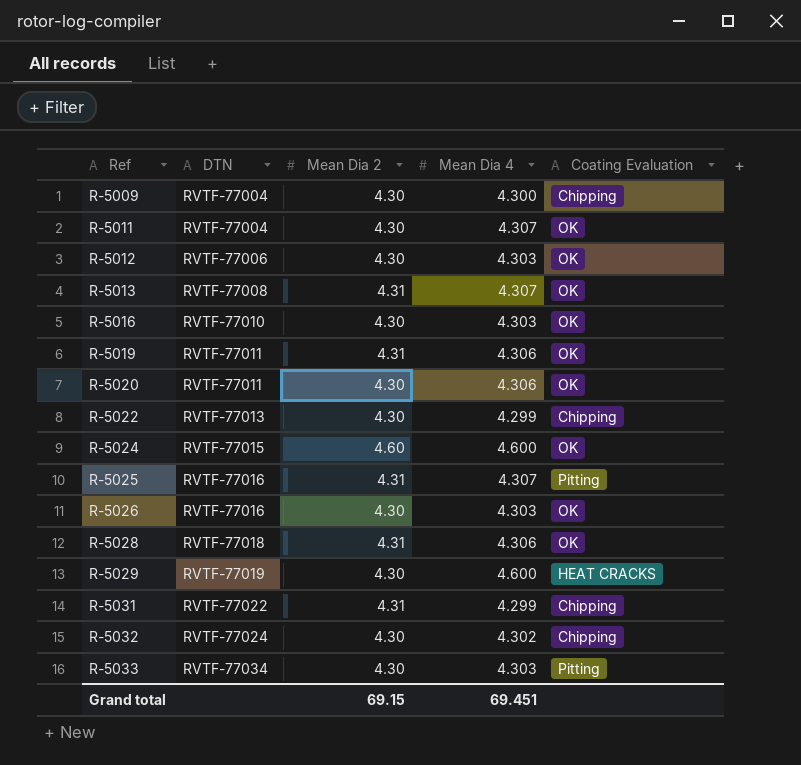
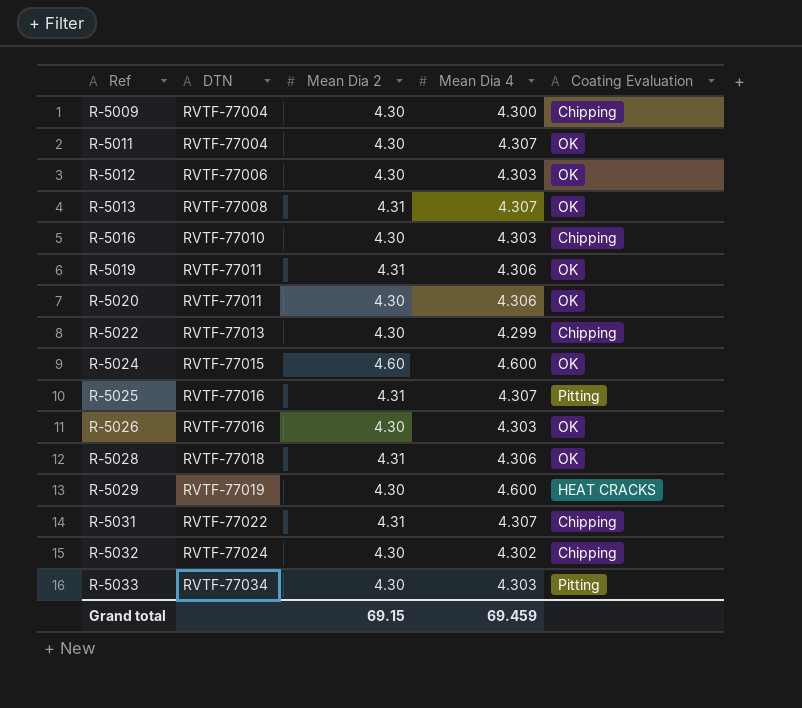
R-5016 | Coating Evaluation: OK -> Chipping
R-5031 | Mean Dia 4: 4.299 -> 4.307
Grand total | Mean Dia 4: 69.451 -> 69.459

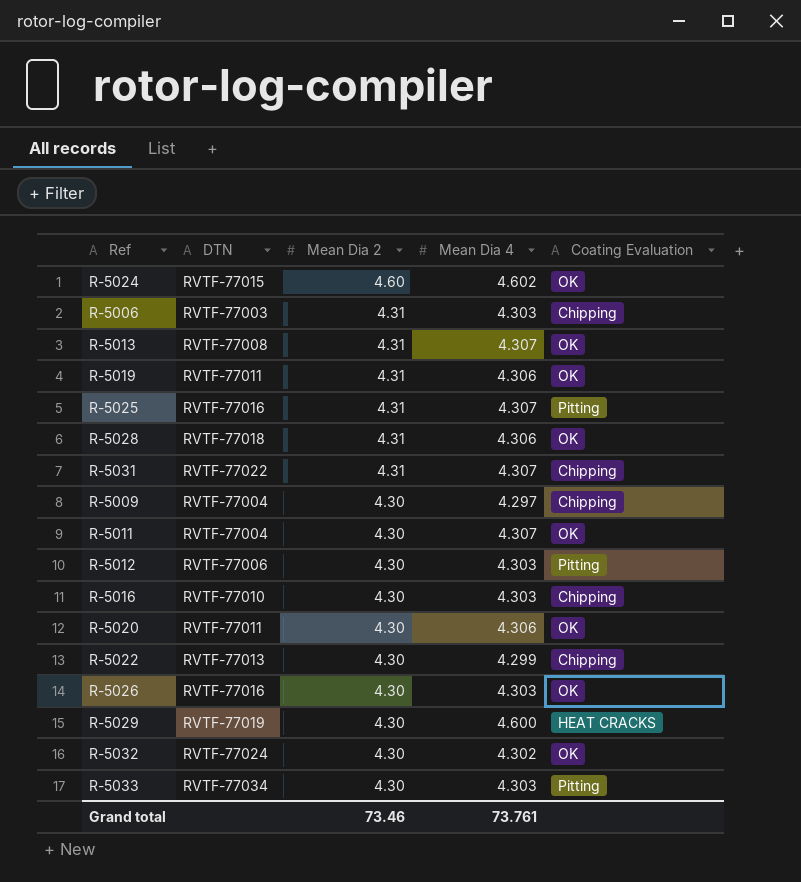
row order: Ref ascending -> Mean Dia 2 descending
R-5024 | Mean Dia 4: 4.600 -> 4.602
row R-5006: none -> RVTF-77003 | 4.31 | 4.303 | Chipping
R-5009 | Mean Dia 4: 4.300 -> 4.297
R-5012 | Coating Evaluation: OK -> Pitting
R-5032 | Coating Evaluation: Chipping -> OK
Grand total | Mean Dia 2: 69.15 -> 73.46
Grand total | Mean Dia 4: 69.459 -> 73.761

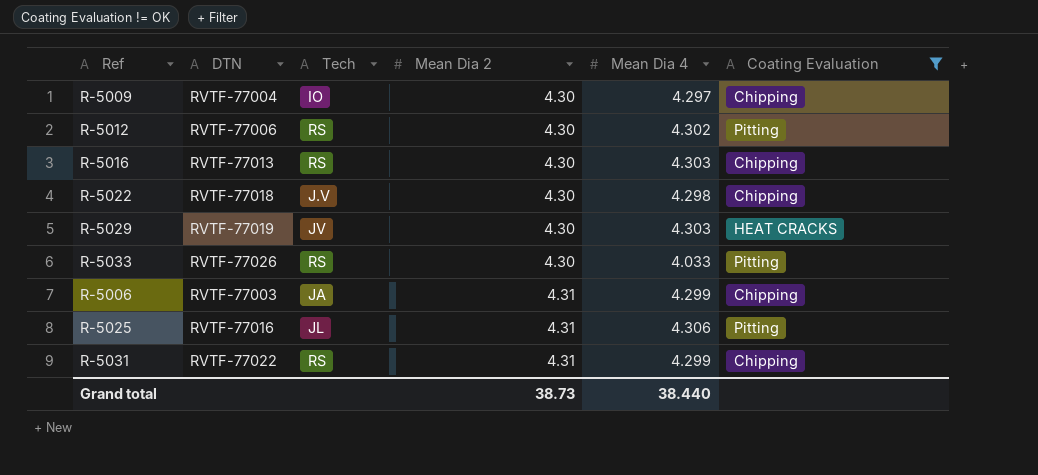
filter: none -> Coating Evaluation != OK
row order: Mean Dia 2 descending -> Mean Dia 2 ascending
column Tech | position: none -> 3
R-5012 | Mean Dia 4: 4.303 -> 4.302
R-5016 | DTN: RVTF-77010 -> RVTF-77013
R-5022 | DTN: RVTF-77013 -> RVTF-77018
R-5022 | Mean Dia 4: 4.299 -> 4.298
R-5029 | Mean Dia 4: 4.600 -> 4.303
R-5033 | DTN: RVTF-77034 -> RVTF-77026
R-5033 | Mean Dia 4: 4.303 -> 4.033
R-5006 | Mean Dia 4: 4.303 -> 4.299
R-5025 | Mean Dia 4: 4.307 -> 4.306
R-5031 | Mean Dia 4: 4.307 -> 4.299
Grand total | Mean Dia 2: 73.46 -> 38.73
Grand total | Mean Dia 4: 73.761 -> 38.440

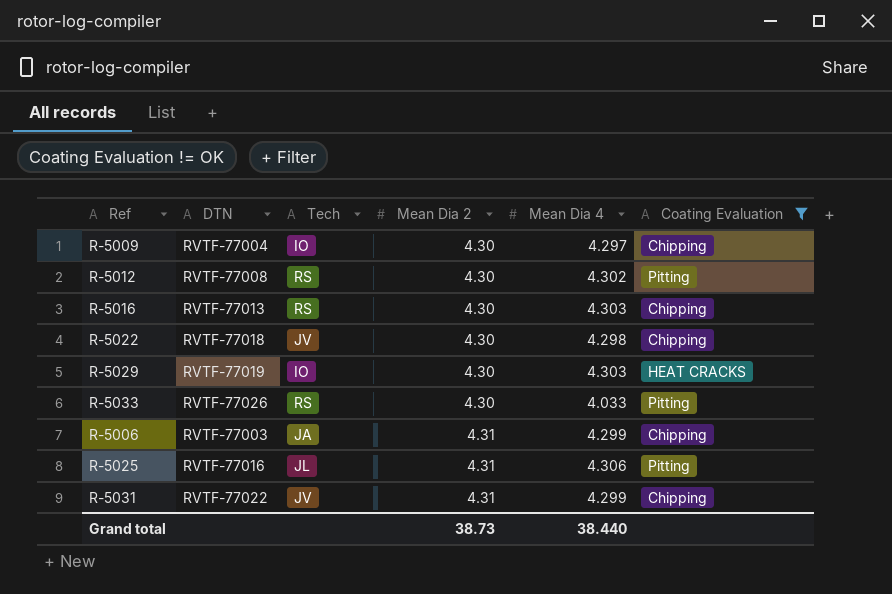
R-5012 | DTN: RVTF-77006 -> RVTF-77008
R-5022 | Tech: J.V -> JV
R-5029 | Tech: JV -> IO
R-5031 | Tech: RS -> JV

